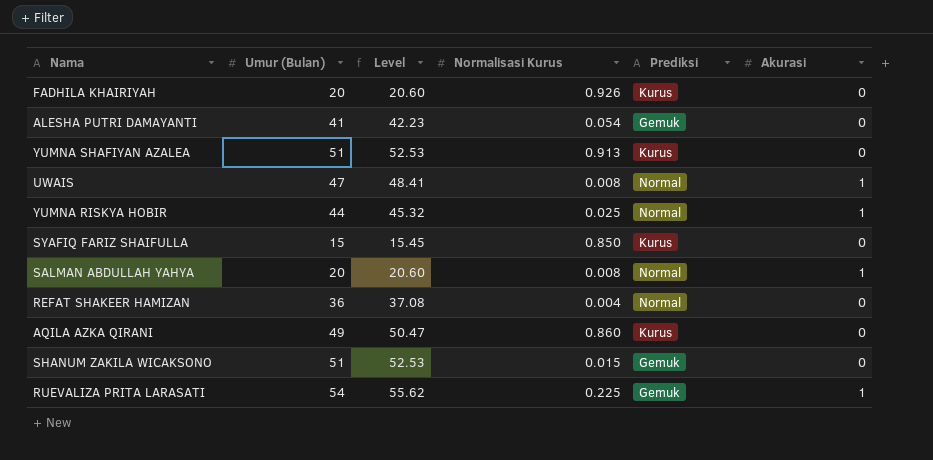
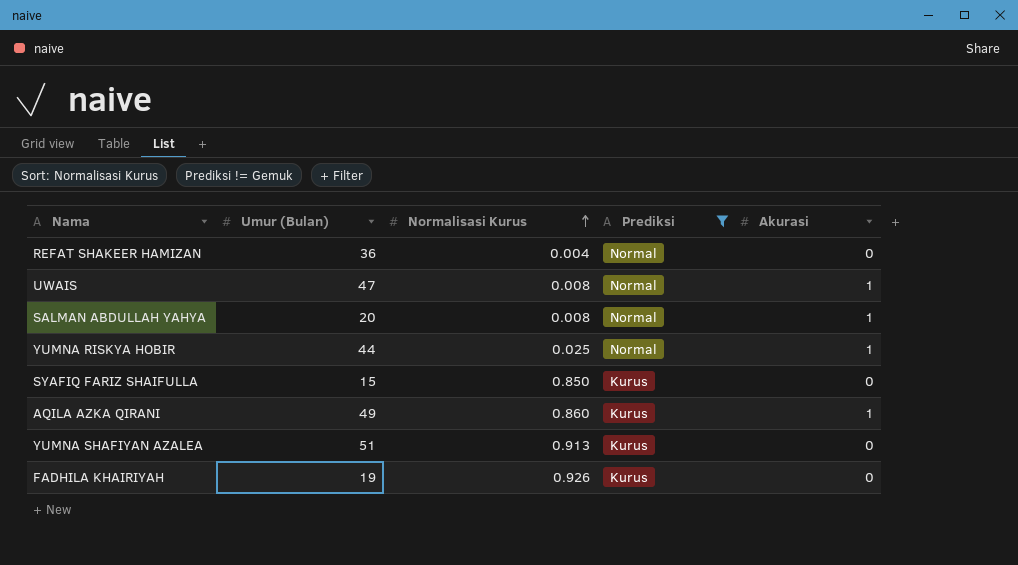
filter: none -> Prediksi != Gemuk
row order: none -> Normalisasi Kurus ascending
column Level | formula: [Umur (Bulan)] * 1.03 -> none
AQILA AZKA QIRANI | Akurasi: 0 -> 1
FADHILA KHAIRIYAH | Umur (Bulan): 20 -> 19

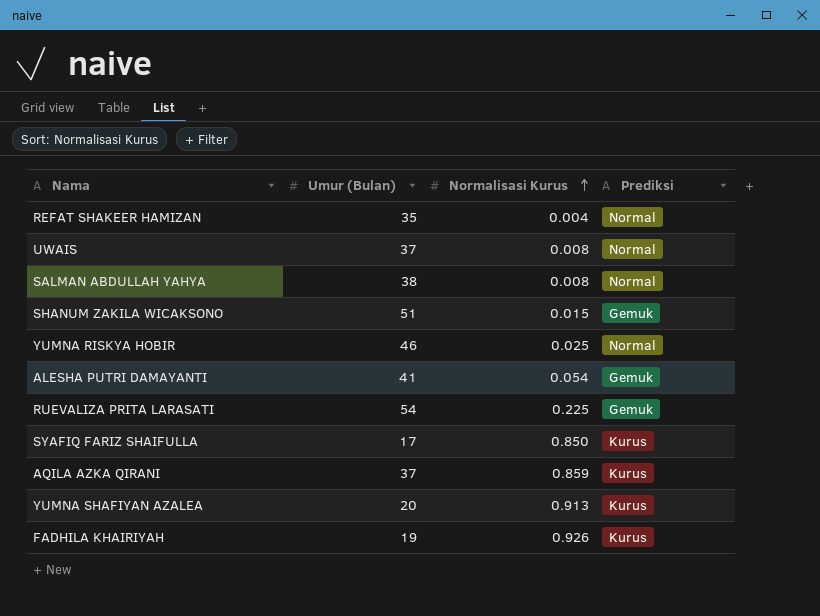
filter: Prediksi != Gemuk -> none
column Akurasi | position: 5 -> none
REFAT SHAKEER HAMIZAN | Umur (Bulan): 36 -> 35
UWAIS | Umur (Bulan): 47 -> 37
SALMAN ABDULLAH YAHYA | Umur (Bulan): 20 -> 38
YUMNA RISKYA HOBIR | Umur (Bulan): 44 -> 46
SYAFIQ FARIZ SHAIFULLA | Umur (Bulan): 15 -> 17
AQILA AZKA QIRANI | Umur (Bulan): 49 -> 37
AQILA AZKA QIRANI | Normalisasi Kurus: 0.860 -> 0.859
YUMNA SHAFIYAN AZALEA | Umur (Bulan): 51 -> 20

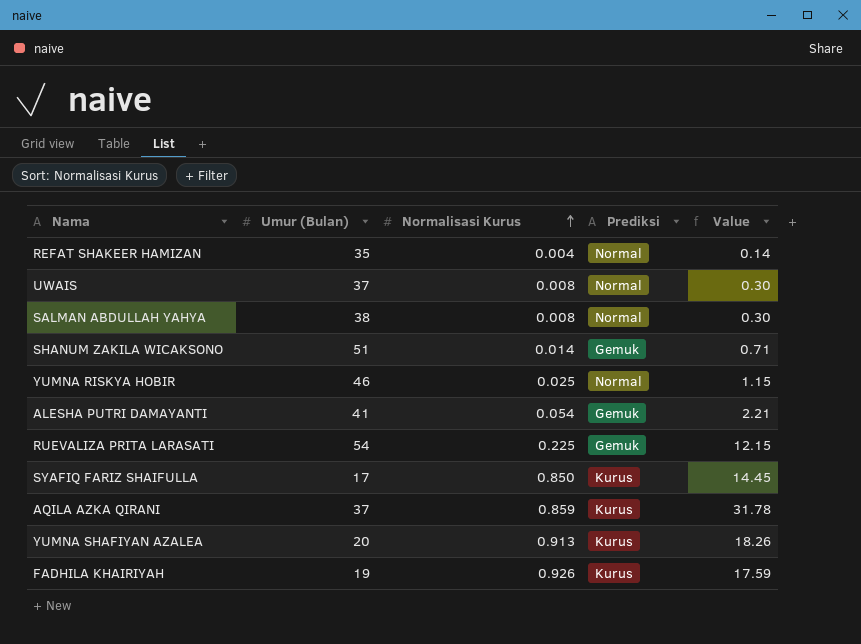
column Value | formula: none -> [Umur (Bulan)] * [Normalisasi Kurus]
SHANUM ZAKILA WICAKSONO | Normalisasi Kurus: 0.015 -> 0.014

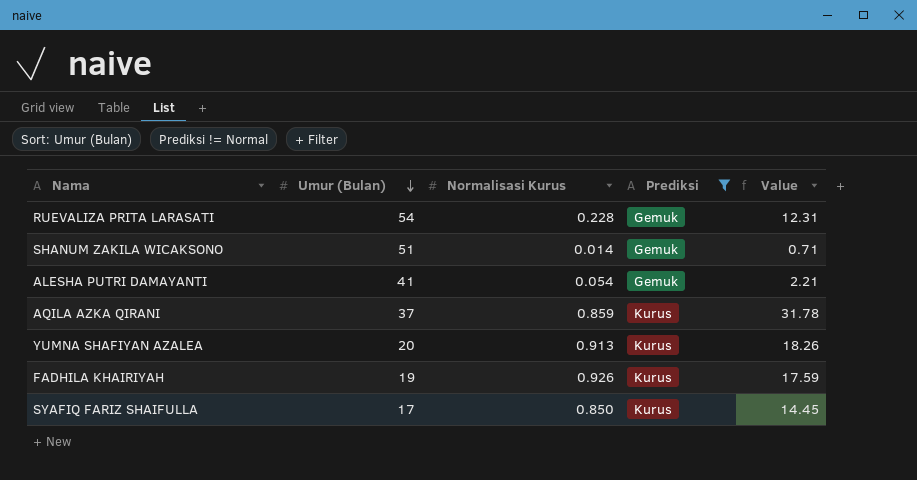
filter: none -> Prediksi != Normal
row order: Normalisasi Kurus ascending -> Umur (Bulan) descending
RUEVALIZA PRITA LARASATI | Normalisasi Kurus: 0.225 -> 0.228
RUEVALIZA PRITA LARASATI | Value: 12.15 -> 12.31

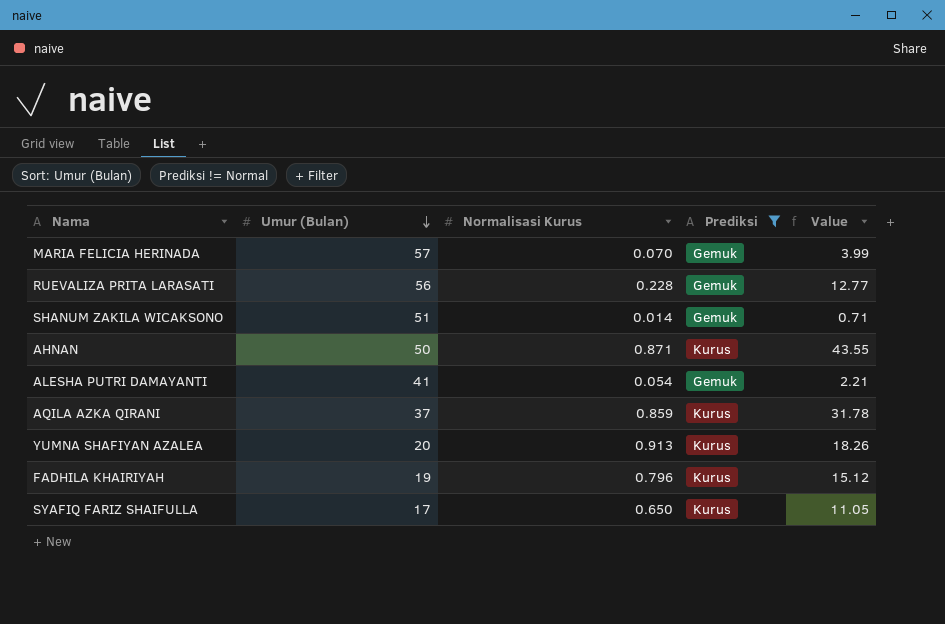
row MARIA FELICIA HERINADA: none -> 57 | 0.070 | Gemuk | 3.99
RUEVALIZA PRITA LARASATI | Umur (Bulan): 54 -> 56
RUEVALIZA PRITA LARASATI | Value: 12.31 -> 12.77
row AHNAN: none -> 50 | 0.871 | Kurus | 43.55
FADHILA KHAIRIYAH | Normalisasi Kurus: 0.926 -> 0.796
FADHILA KHAIRIYAH | Value: 17.59 -> 15.12
SYAFIQ FARIZ SHAIFULLA | Normalisasi Kurus: 0.850 -> 0.650
SYAFIQ FARIZ SHAIFULLA | Value: 14.45 -> 11.05

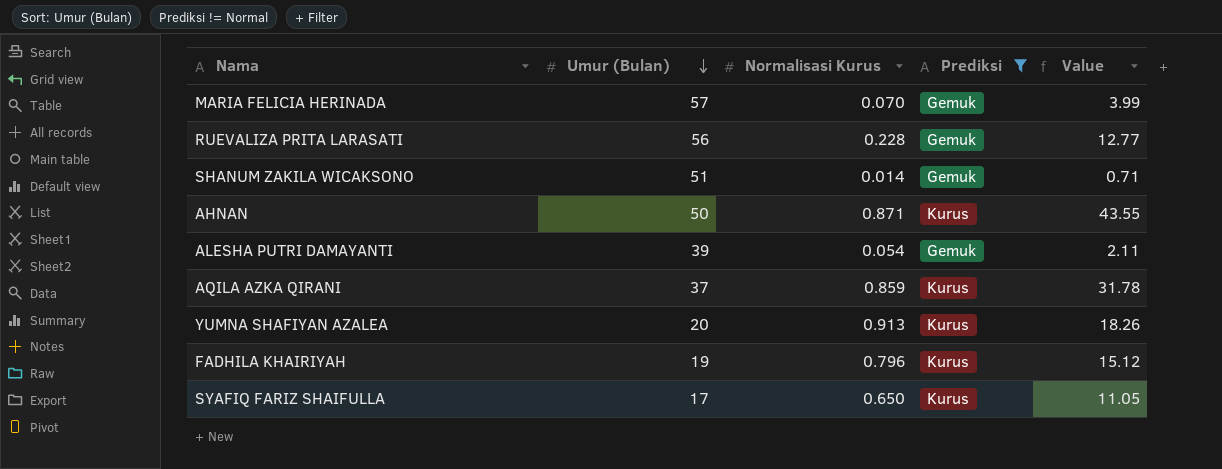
ALESHA PUTRI DAMAYANTI | Umur (Bulan): 41 -> 39
ALESHA PUTRI DAMAYANTI | Value: 2.21 -> 2.11

